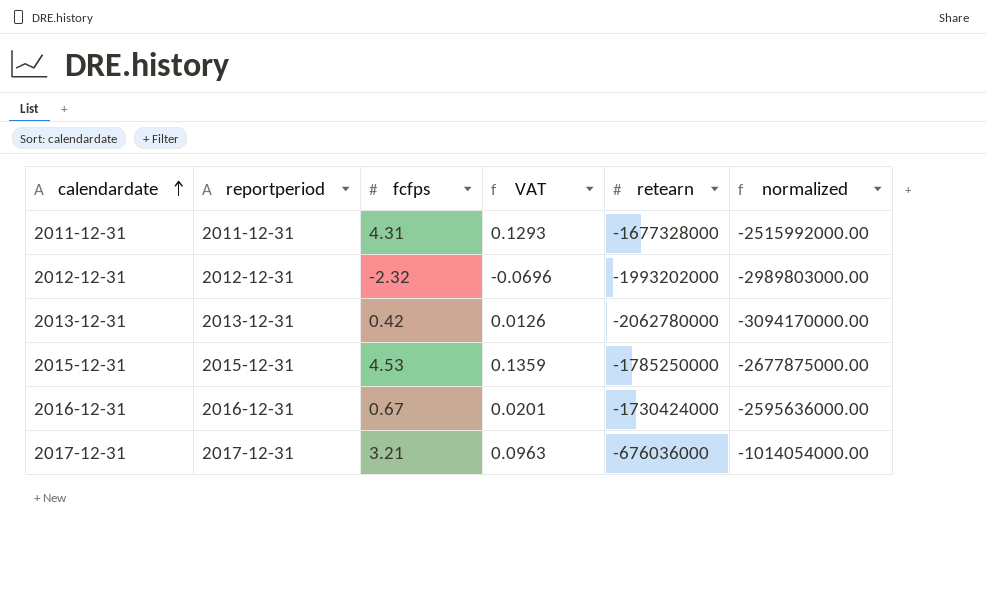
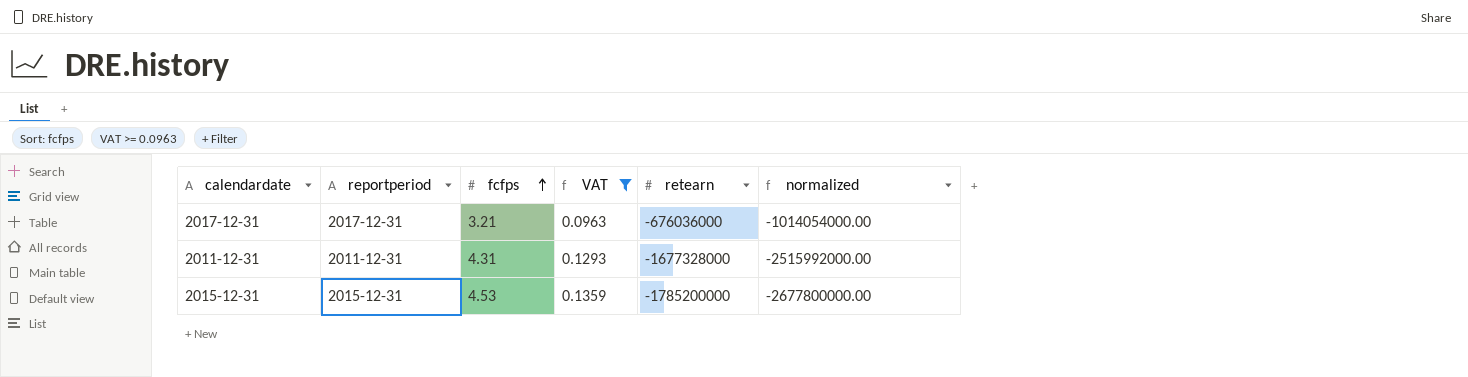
filter: none -> VAT >= 0.0963
row order: calendardate ascending -> fcfps ascending
2015-12-31 | retearn: -1785250000 -> -1785200000
2015-12-31 | normalized: -2677875000.00 -> -2677800000.00

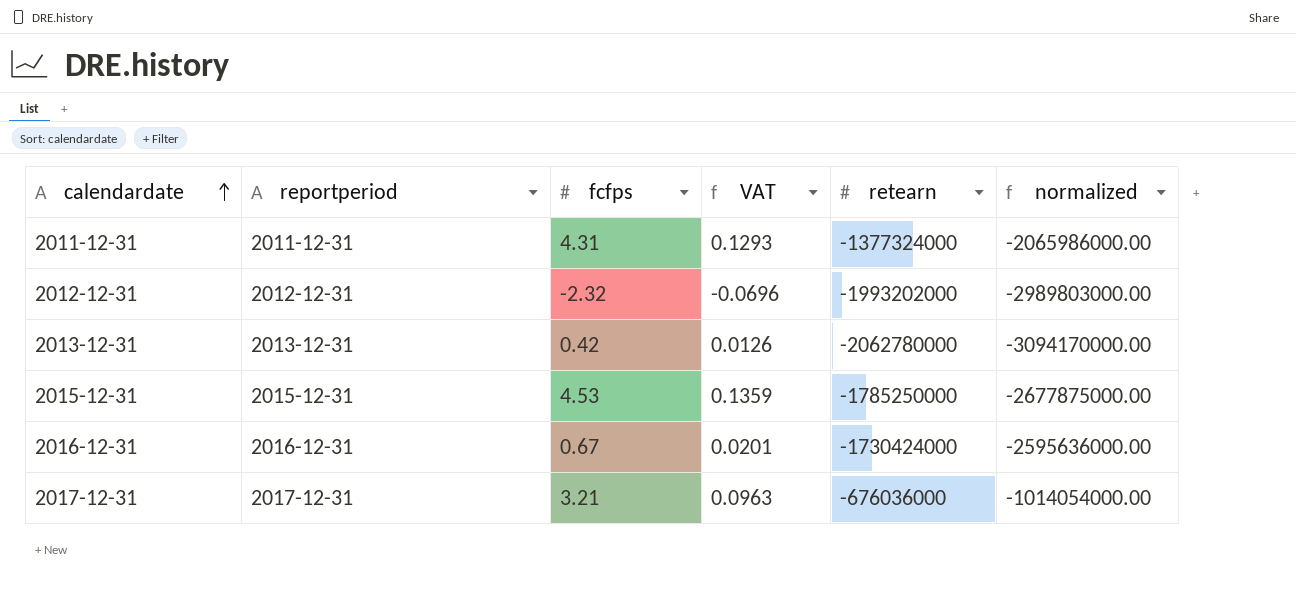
filter: VAT >= 0.0963 -> none
row order: fcfps ascending -> calendardate ascending
2011-12-31 | retearn: -1677328000 -> -1377324000
2011-12-31 | normalized: -2515992000.00 -> -2065986000.00
2015-12-31 | retearn: -1785200000 -> -1785250000
2015-12-31 | normalized: -2677800000.00 -> -2677875000.00

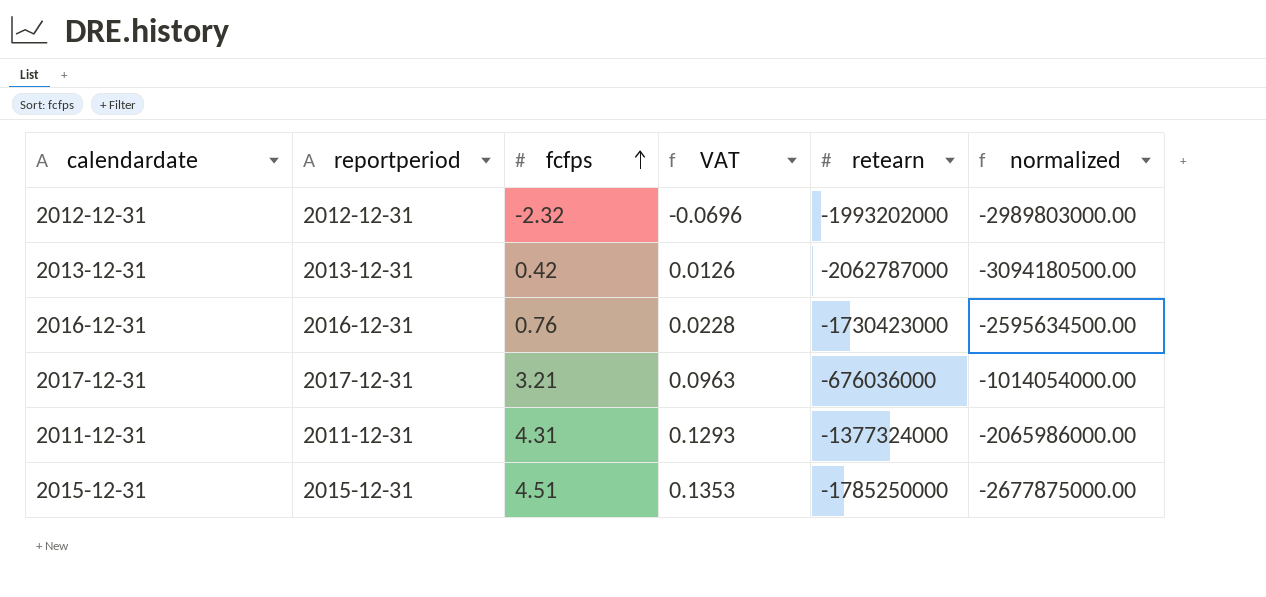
row order: calendardate ascending -> fcfps ascending
2013-12-31 | retearn: -2062780000 -> -2062787000
2013-12-31 | normalized: -3094170000.00 -> -3094180500.00
2016-12-31 | fcfps: 0.67 -> 0.76
2016-12-31 | VAT: 0.0201 -> 0.0228
2016-12-31 | retearn: -1730424000 -> -1730423000
2016-12-31 | normalized: -2595636000.00 -> -2595634500.00
2015-12-31 | fcfps: 4.53 -> 4.51
2015-12-31 | VAT: 0.1359 -> 0.1353

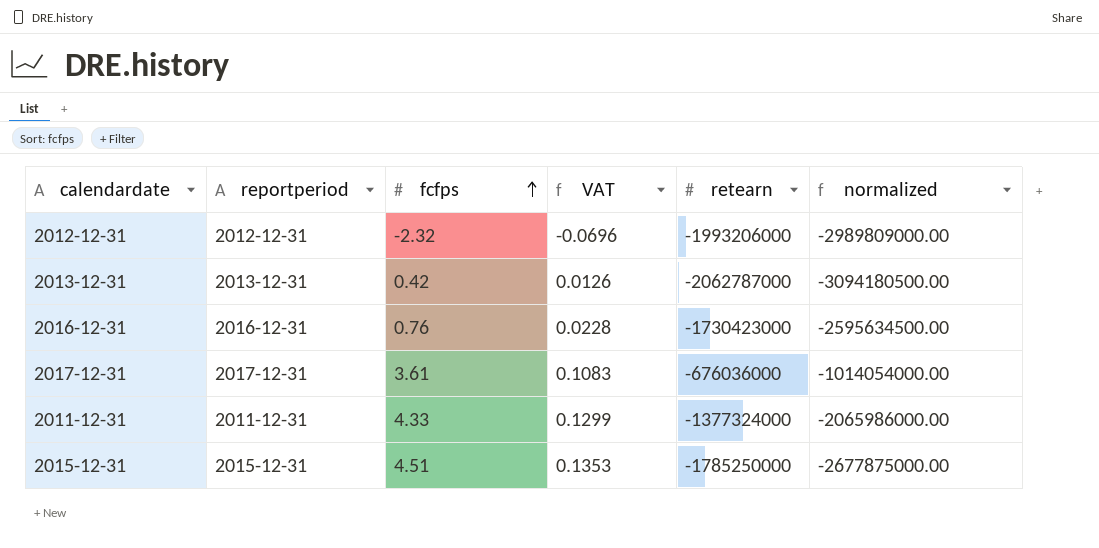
2012-12-31 | retearn: -1993202000 -> -1993206000
2012-12-31 | normalized: -2989803000.00 -> -2989809000.00
2017-12-31 | fcfps: 3.21 -> 3.61
2017-12-31 | VAT: 0.0963 -> 0.1083
2011-12-31 | fcfps: 4.31 -> 4.33
2011-12-31 | VAT: 0.1293 -> 0.1299

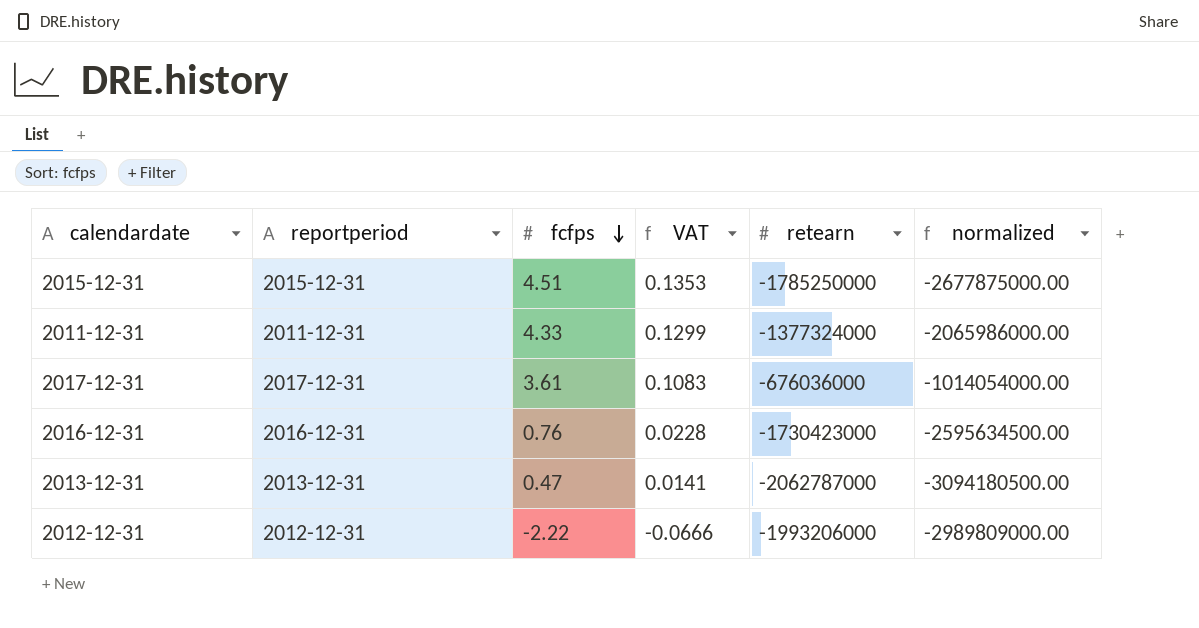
row order: fcfps ascending -> fcfps descending
2013-12-31 | fcfps: 0.42 -> 0.47
2013-12-31 | VAT: 0.0126 -> 0.0141
2012-12-31 | fcfps: -2.32 -> -2.22
2012-12-31 | VAT: -0.0696 -> -0.0666

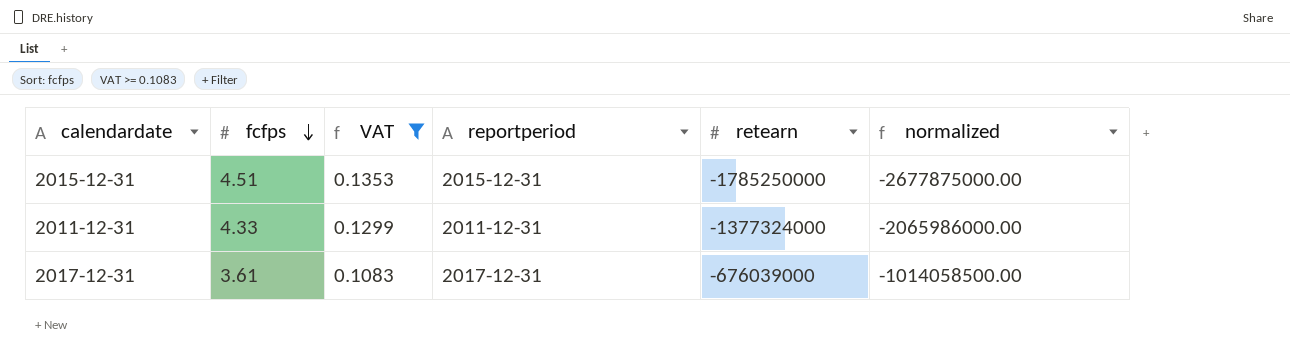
filter: none -> VAT >= 0.1083
column reportperiod | position: 2 -> 4
2017-12-31 | retearn: -676036000 -> -676039000
2017-12-31 | normalized: -1014054000.00 -> -1014058500.00

